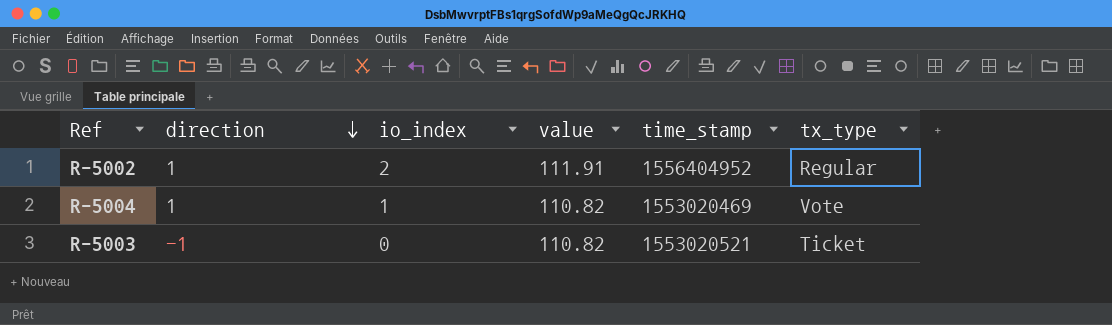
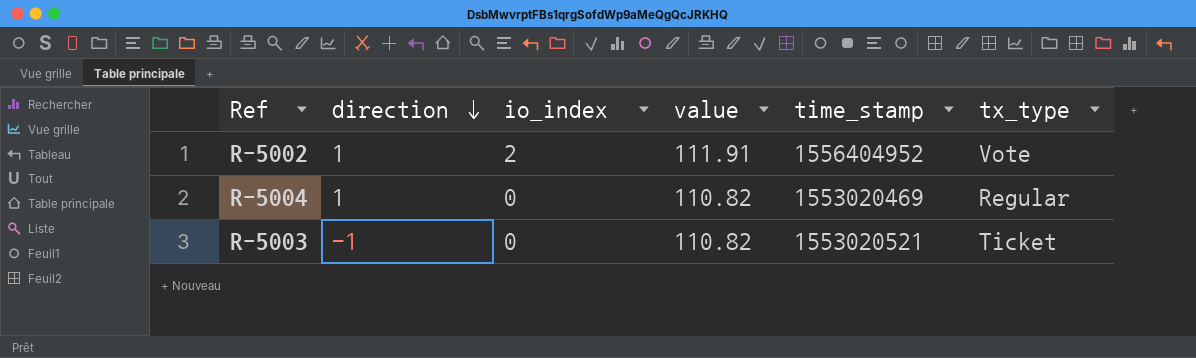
R-5002 | tx_type: Regular -> Vote
R-5004 | io_index: 1 -> 0
R-5004 | tx_type: Vote -> Regular

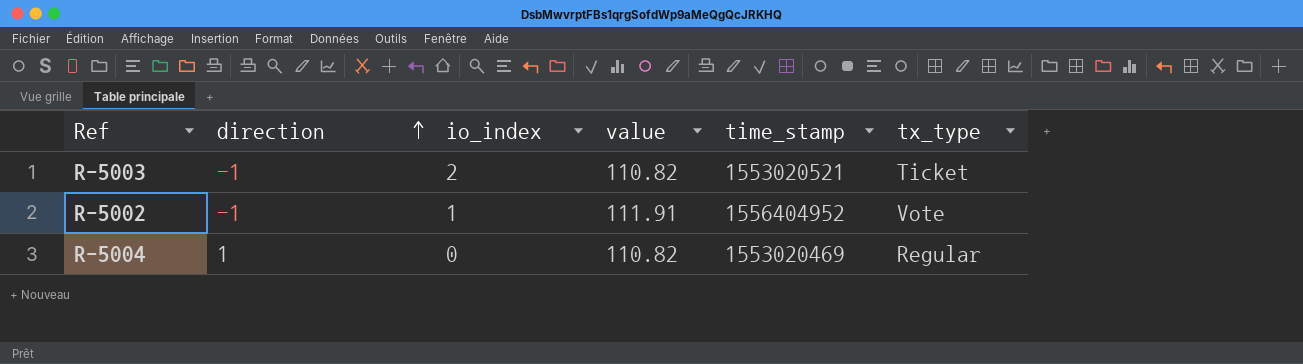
row order: direction descending -> direction ascending
R-5003 | io_index: 0 -> 2
R-5002 | direction: 1 -> -1
R-5002 | io_index: 2 -> 1

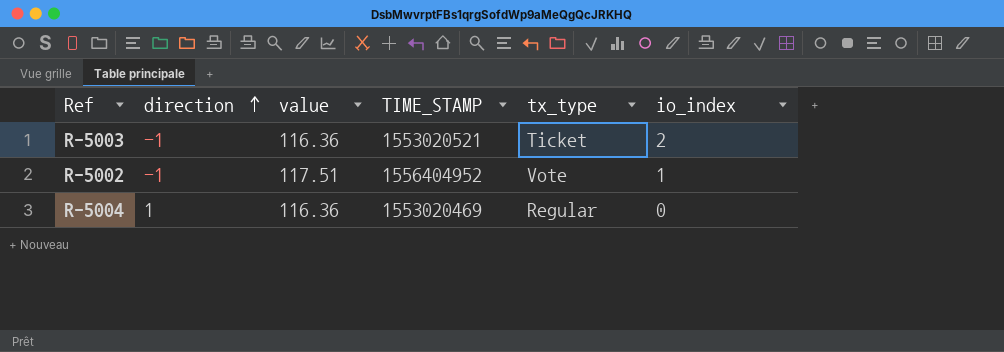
column name: time_stamp -> TIME_STAMP
column io_index | position: 3 -> 6
R-5003 | value: 110.82 -> 116.36
R-5002 | value: 111.91 -> 117.51
R-5004 | value: 110.82 -> 116.36

